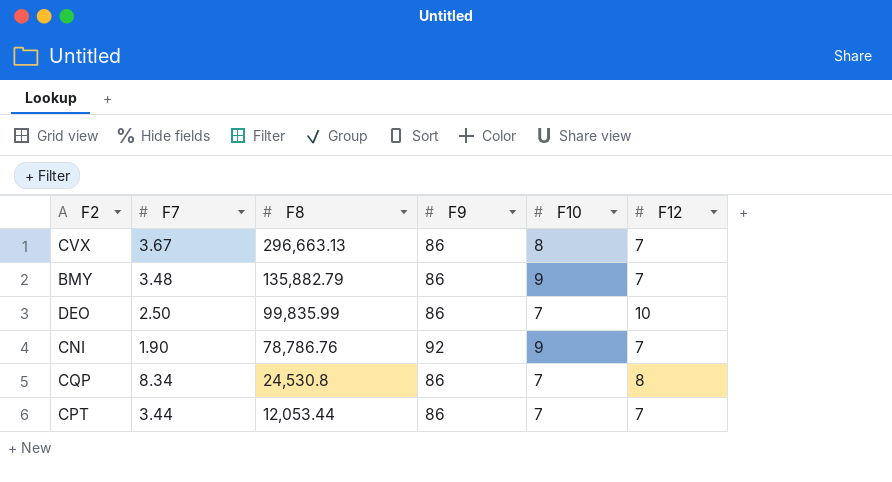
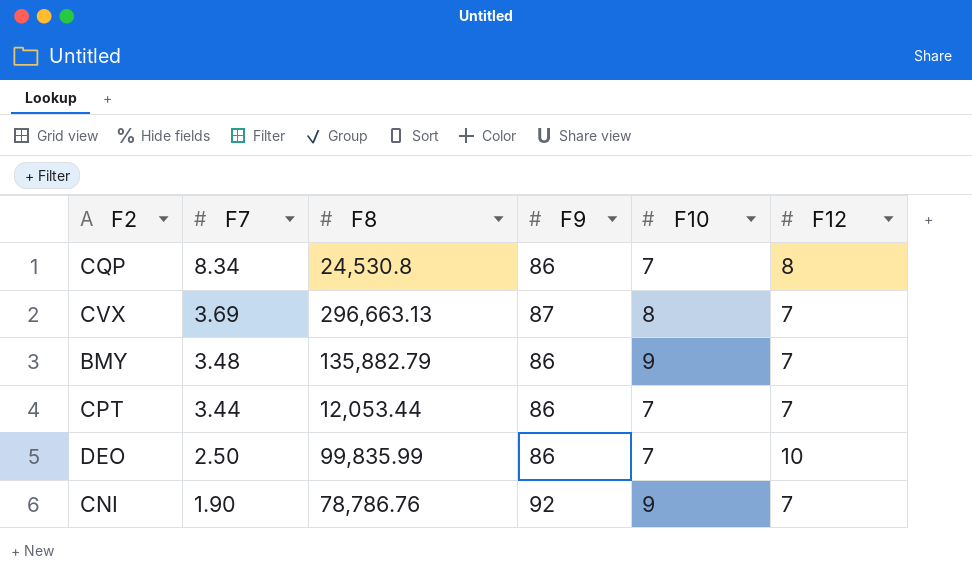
row order: F8 descending -> F7 descending
CVX | F7: 3.67 -> 3.69
CVX | F9: 86 -> 87

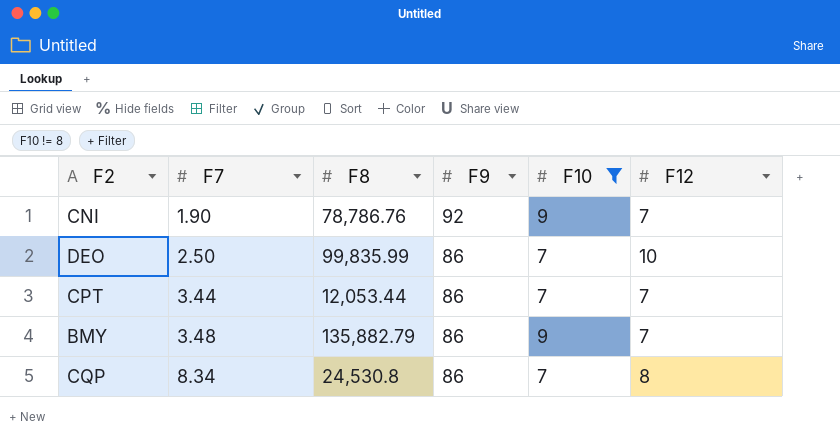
filter: none -> F10 != 8
row order: F7 descending -> F7 ascending

